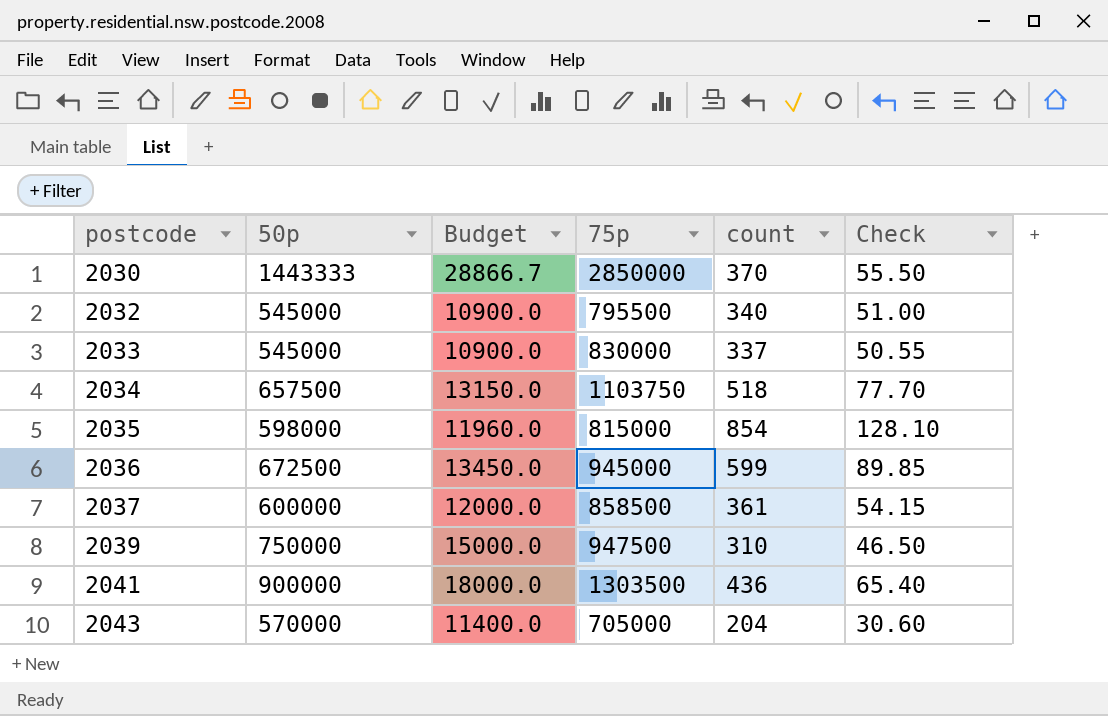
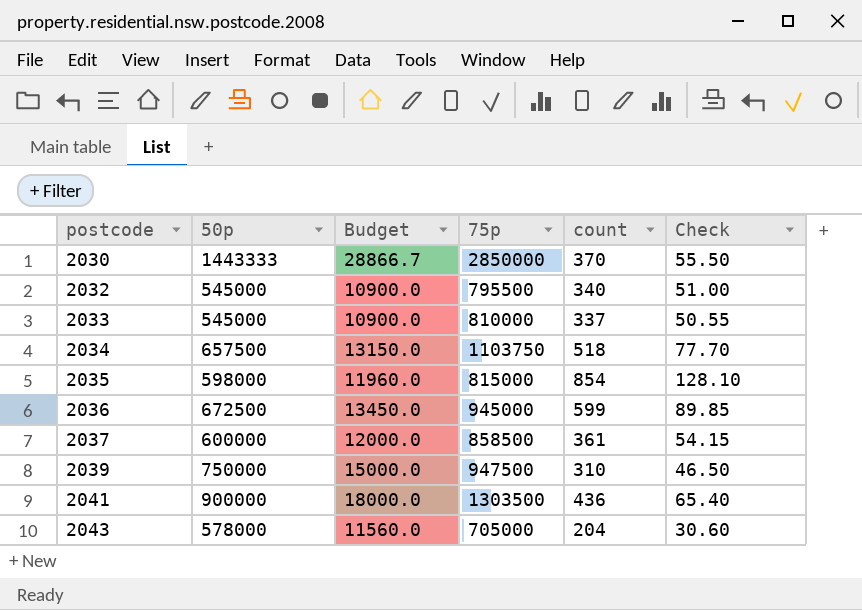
2033 | 75p: 830000 -> 810000
2043 | 50p: 570000 -> 578000
2043 | Budget: 11400.0 -> 11560.0

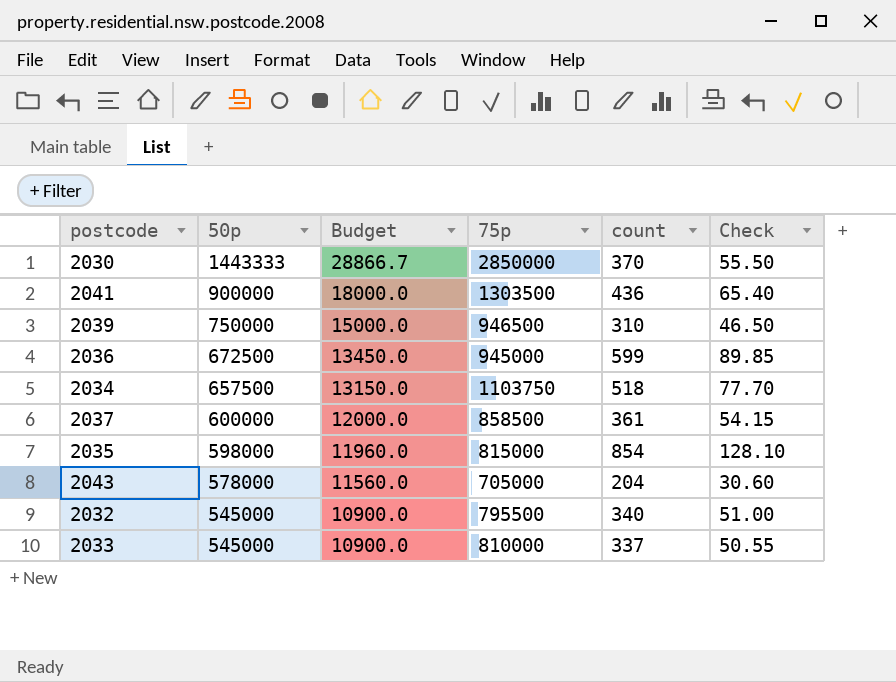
row order: postcode ascending -> 50p descending
2039 | 75p: 947500 -> 946500

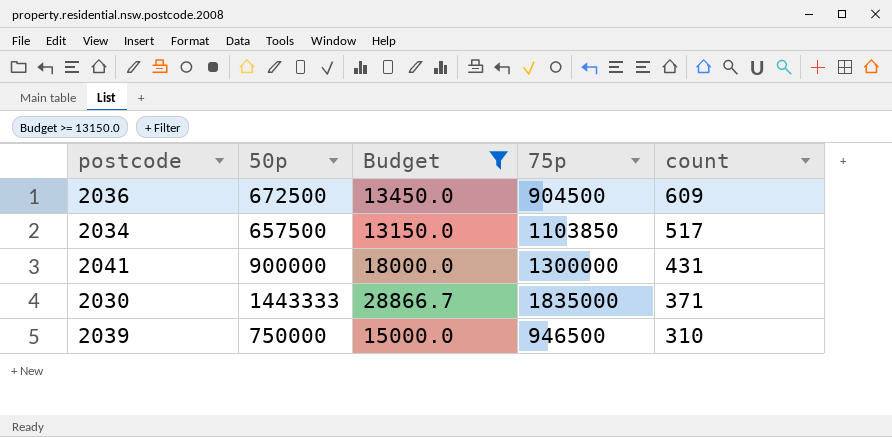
filter: none -> Budget >= 13150.0
row order: 50p descending -> count descending
column Check | formula: [count] * 0.15 -> none
2036 | 75p: 945000 -> 904500
2036 | count: 599 -> 609
2034 | 75p: 1103750 -> 1103850
2034 | count: 518 -> 517
2041 | 75p: 1303500 -> 1300000
2041 | count: 436 -> 431
2030 | 75p: 2850000 -> 1835000
2030 | count: 370 -> 371

